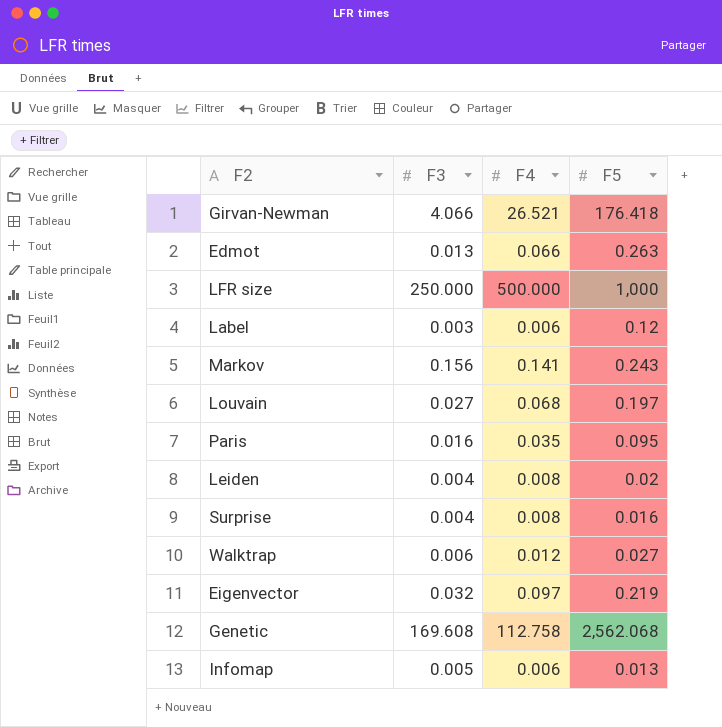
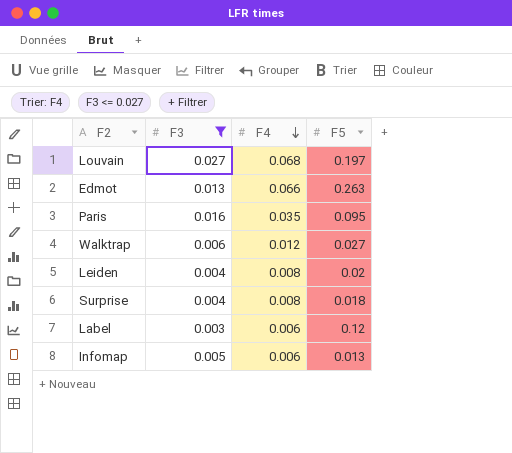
filter: none -> F3 <= 0.027
row order: none -> F4 descending
Surprise | F5: 0.016 -> 0.018

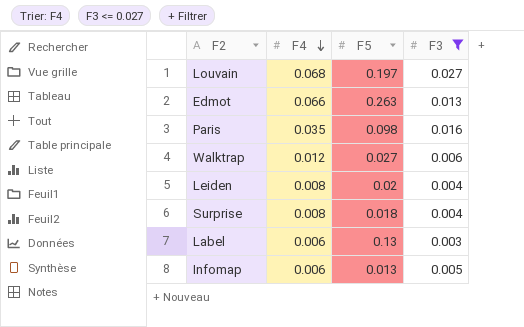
column F3 | position: 2 -> 4
Paris | F5: 0.095 -> 0.098
Label | F5: 0.12 -> 0.13

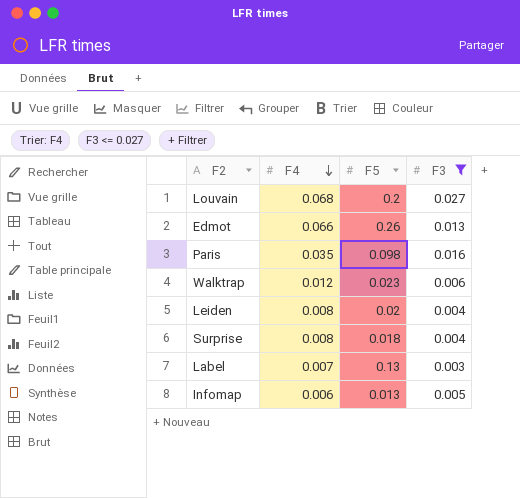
Louvain | F5: 0.197 -> 0.2
Edmot | F5: 0.263 -> 0.26
Walktrap | F5: 0.027 -> 0.023
Label | F4: 0.006 -> 0.007

